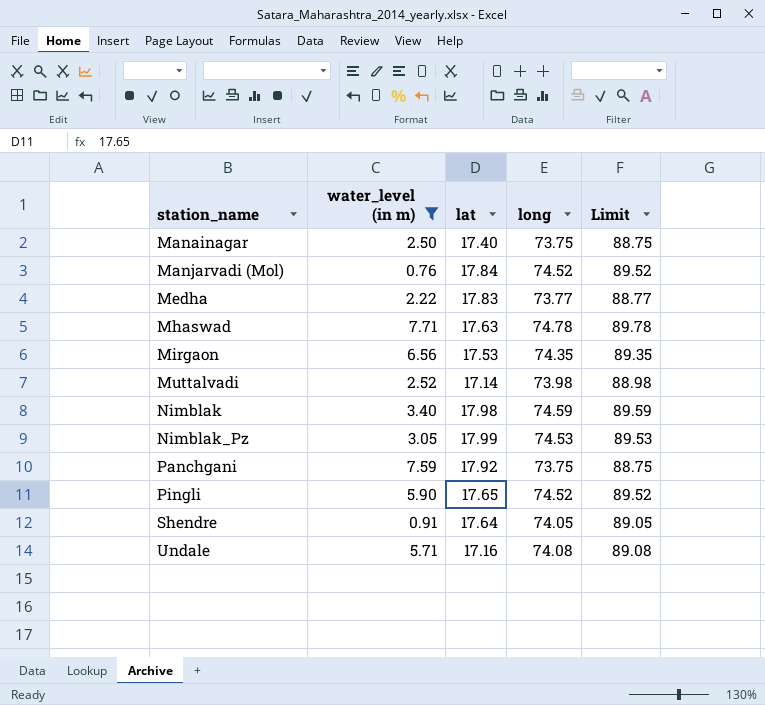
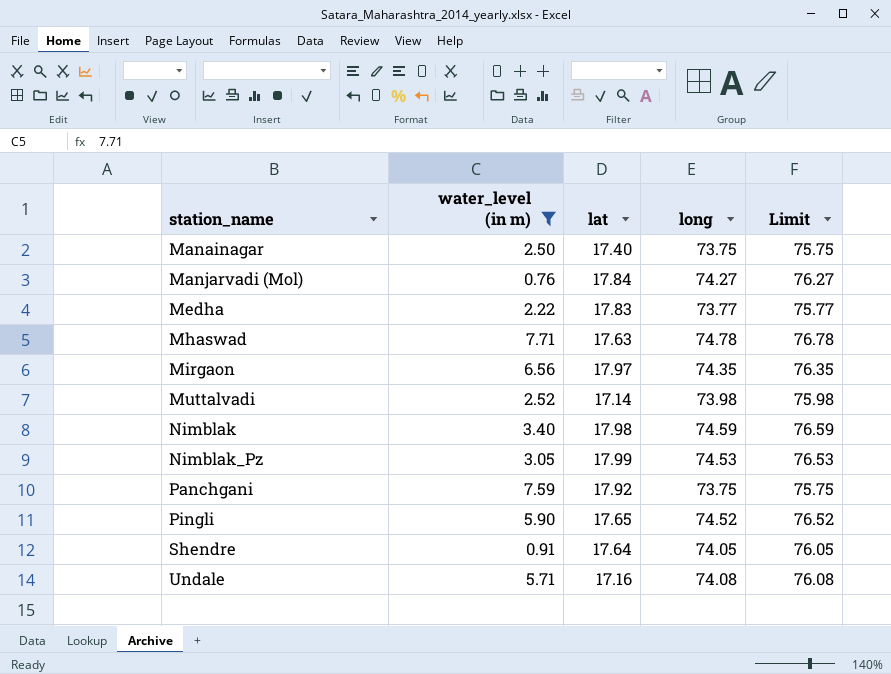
column Limit | formula: [long] + 15 -> [long] + 2
Manjarvadi (Mol) | long: 74.52 -> 74.27
Mirgaon | lat: 17.53 -> 17.97

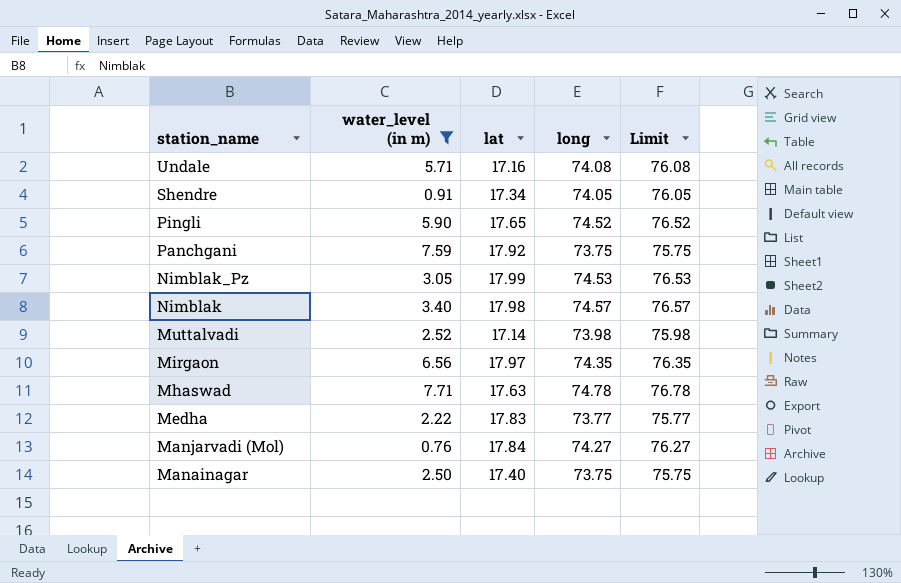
row order: station_name ascending -> station_name descending
Shendre | lat: 17.64 -> 17.34
Nimblak | long: 74.59 -> 74.57
Nimblak | Limit: 76.59 -> 76.57

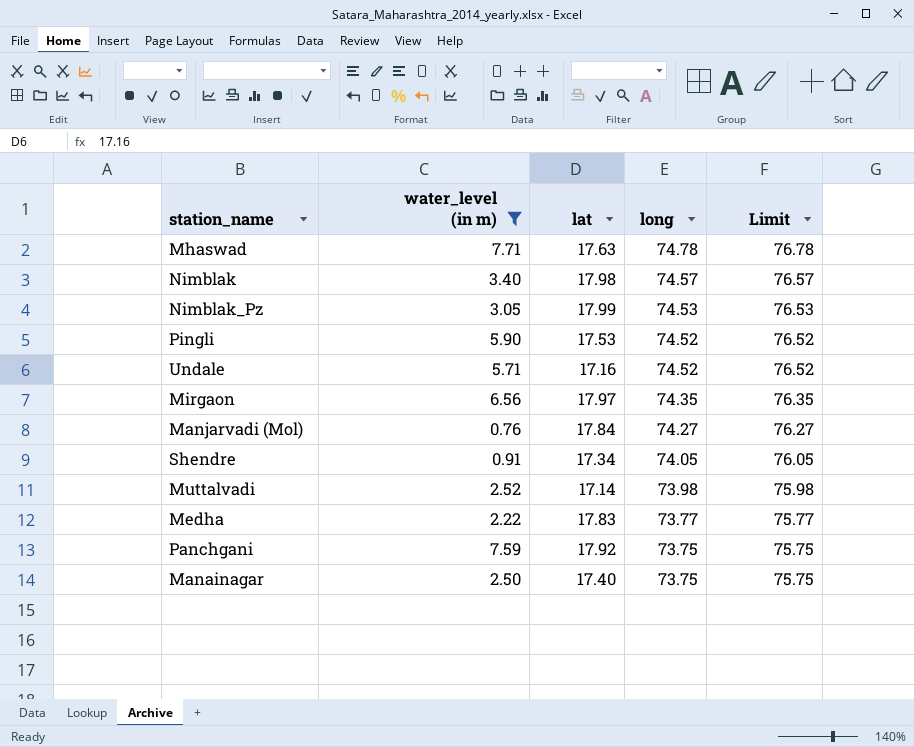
row order: station_name descending -> long descending
Pingli | lat: 17.65 -> 17.53
Undale | long: 74.08 -> 74.52
Undale | Limit: 76.08 -> 76.52

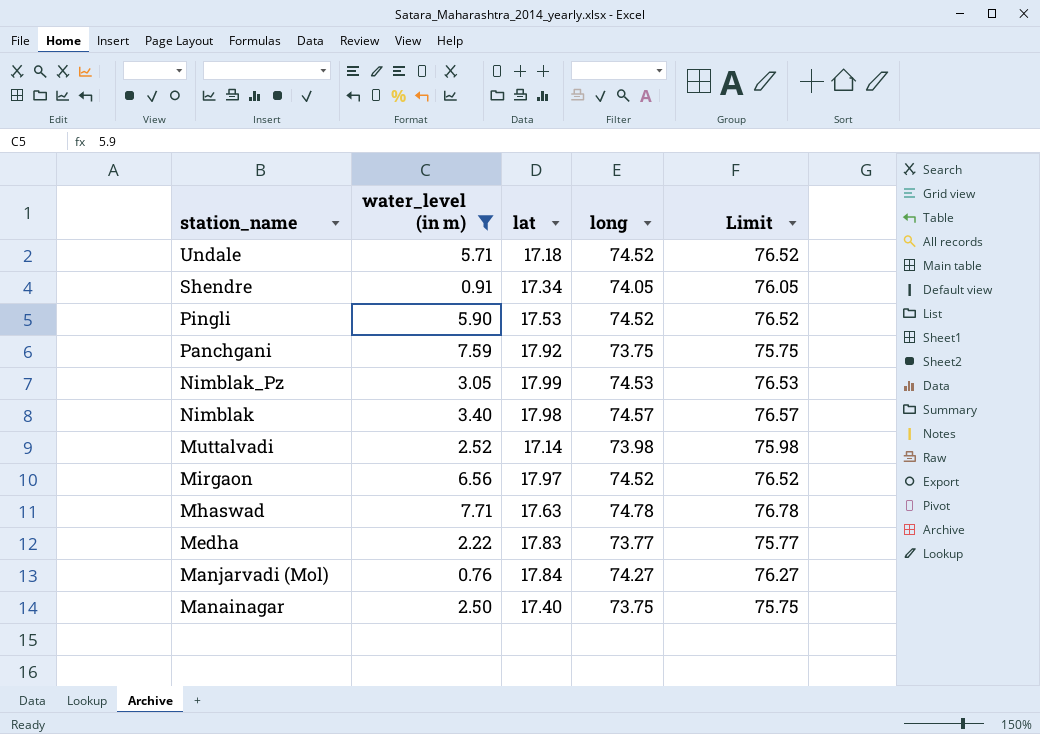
row order: long descending -> station_name descending
Undale | lat: 17.16 -> 17.18
Mirgaon | long: 74.35 -> 74.52
Mirgaon | Limit: 76.35 -> 76.52

